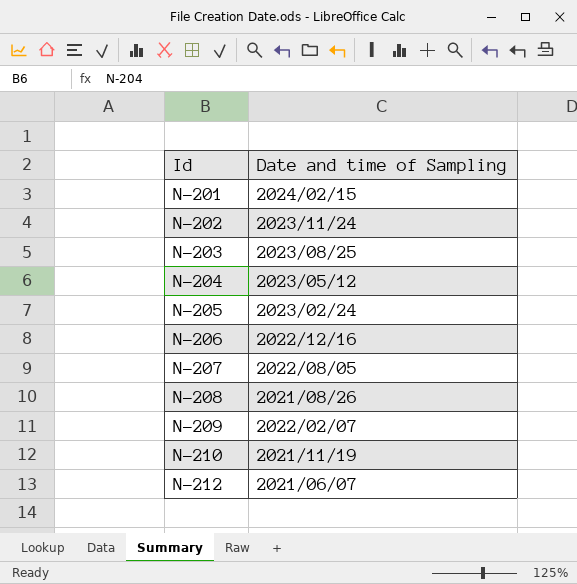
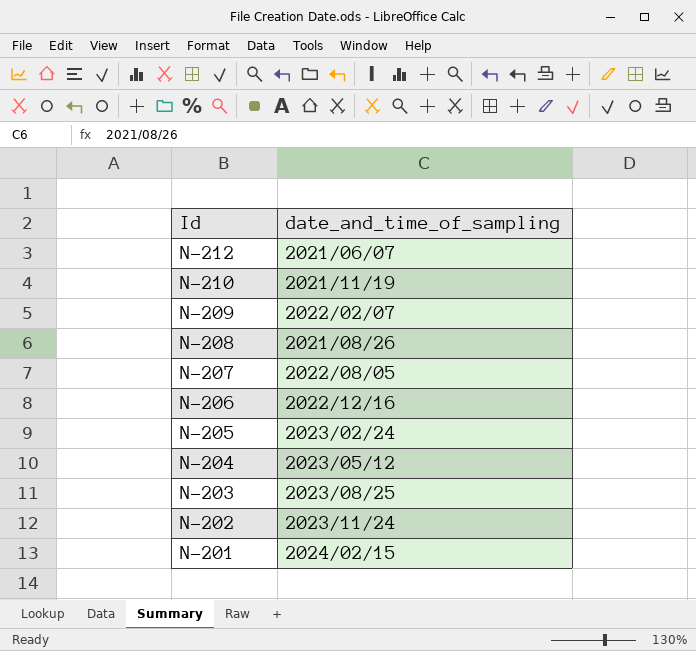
row order: Id ascending -> Id descending
column name: Date and time of Sampling -> date_and_time_of_sampling

